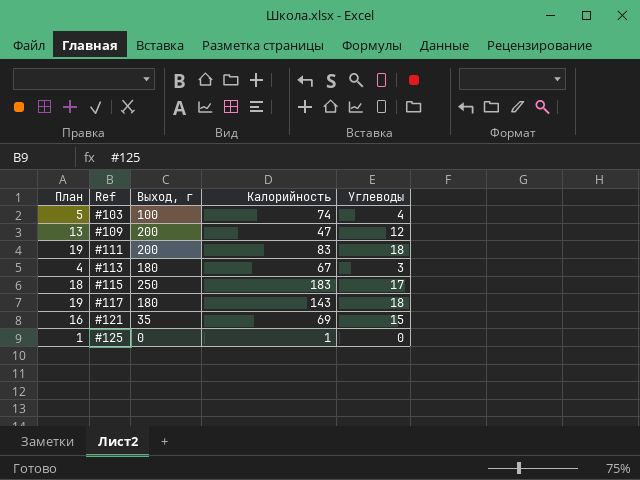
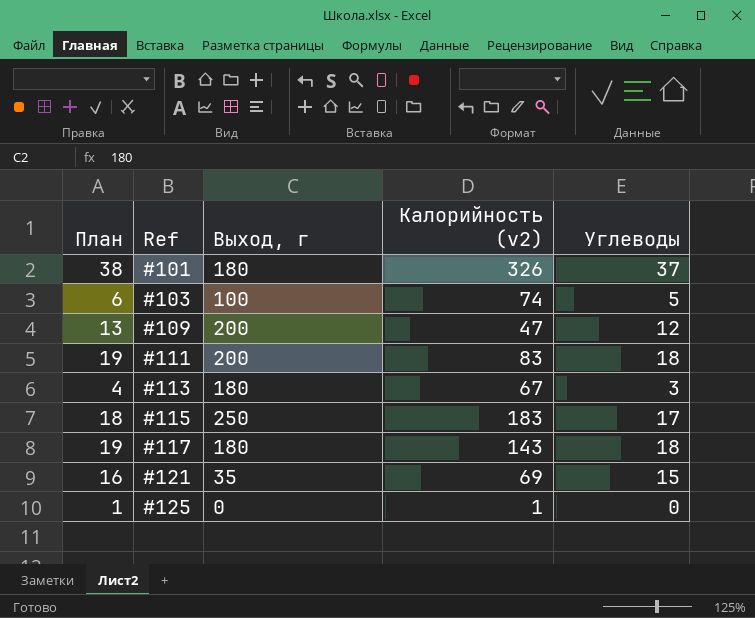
column name: Калорийность -> Калорийность (v2)
row #101: none -> 38 | 180 | 326 | 37
#103 | План: 5 -> 6
#103 | Углеводы: 4 -> 5

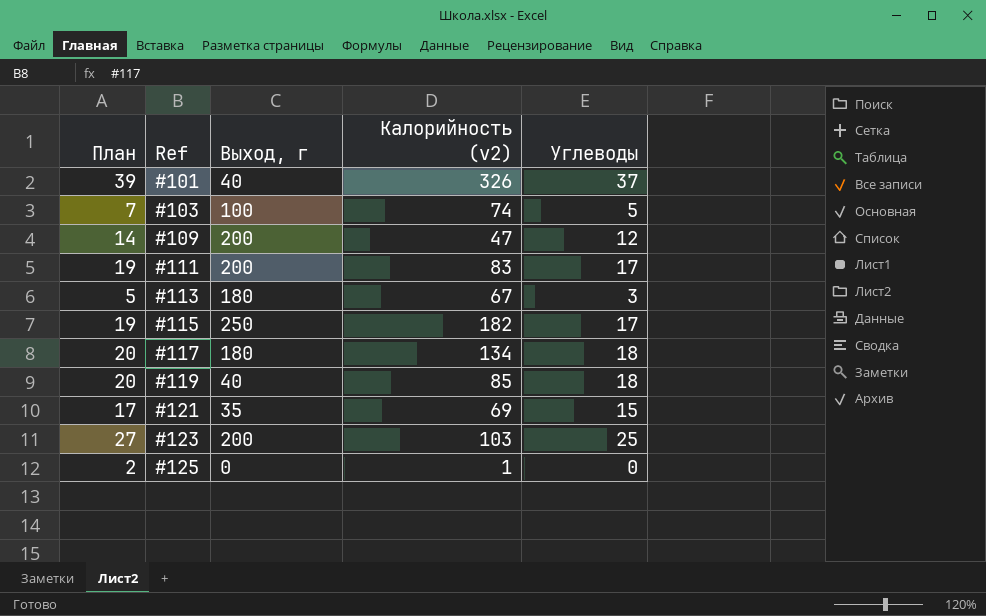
column План | formula: [Углеводы] + 1 -> [Углеводы] + 2
#101 | Выход, г: 180 -> 40
#111 | Углеводы: 18 -> 17
#115 | Калорийность (v2): 183 -> 182
#117 | Калорийность (v2): 143 -> 134
row #119: none -> 20 | 40 | 85 | 18
row #123: none -> 27 | 200 | 103 | 25

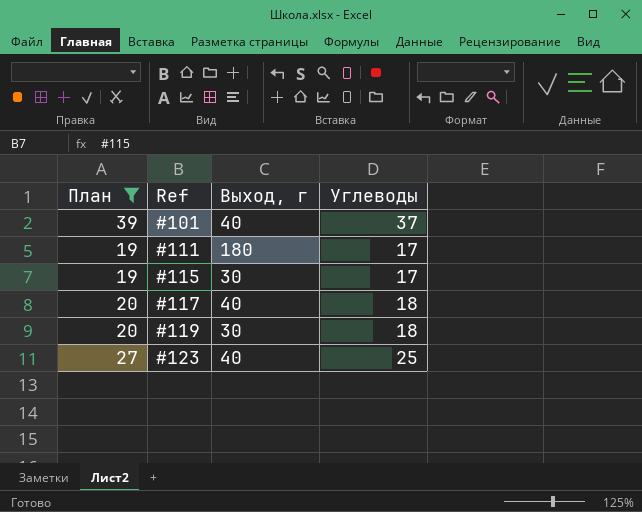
filter: none -> План >= 19
column Калорийность (v2) | position: 4 -> none
#111 | Выход, г: 200 -> 180
#115 | Выход, г: 250 -> 30
#117 | Выход, г: 180 -> 40
#119 | Выход, г: 40 -> 30
#123 | Выход, г: 200 -> 40

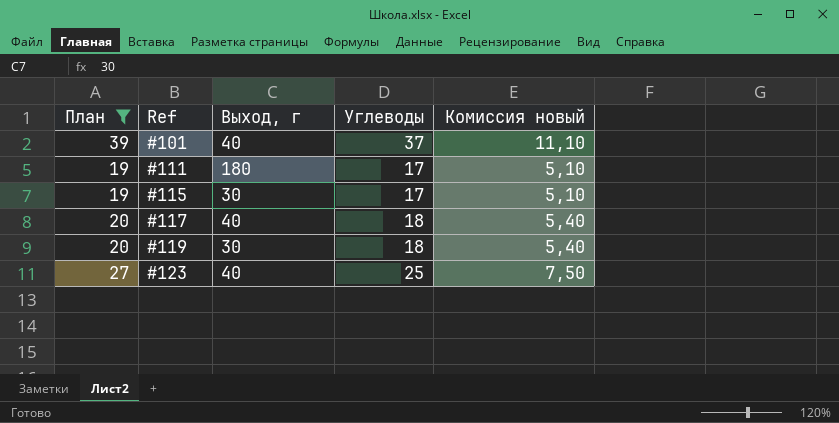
column Комиссия новый | formula: none -> [Углеводы] * 0,3

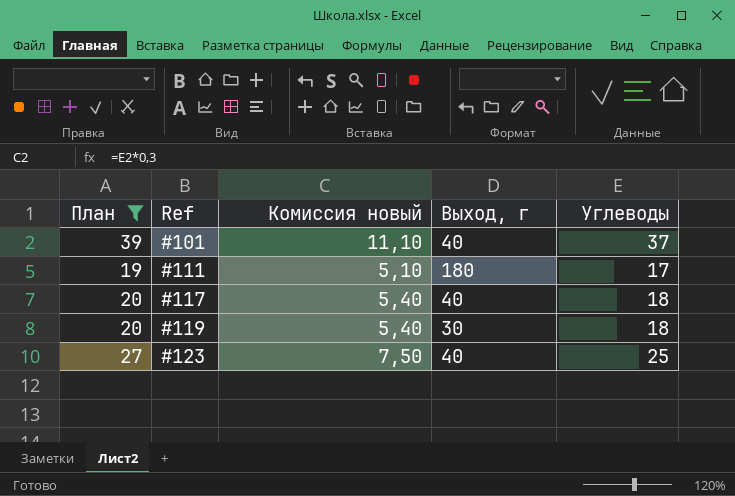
column Комиссия новый | position: 5 -> 3
row #115: 19 | 30 | 17 | 5,10 -> none

